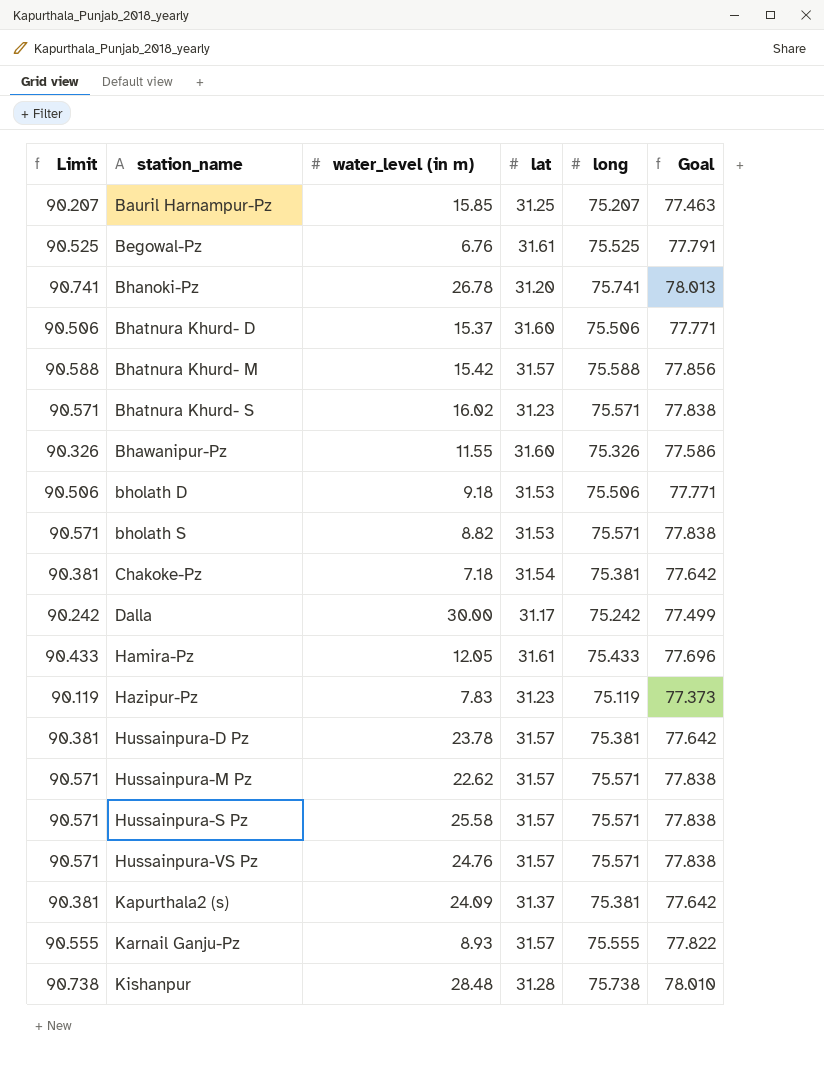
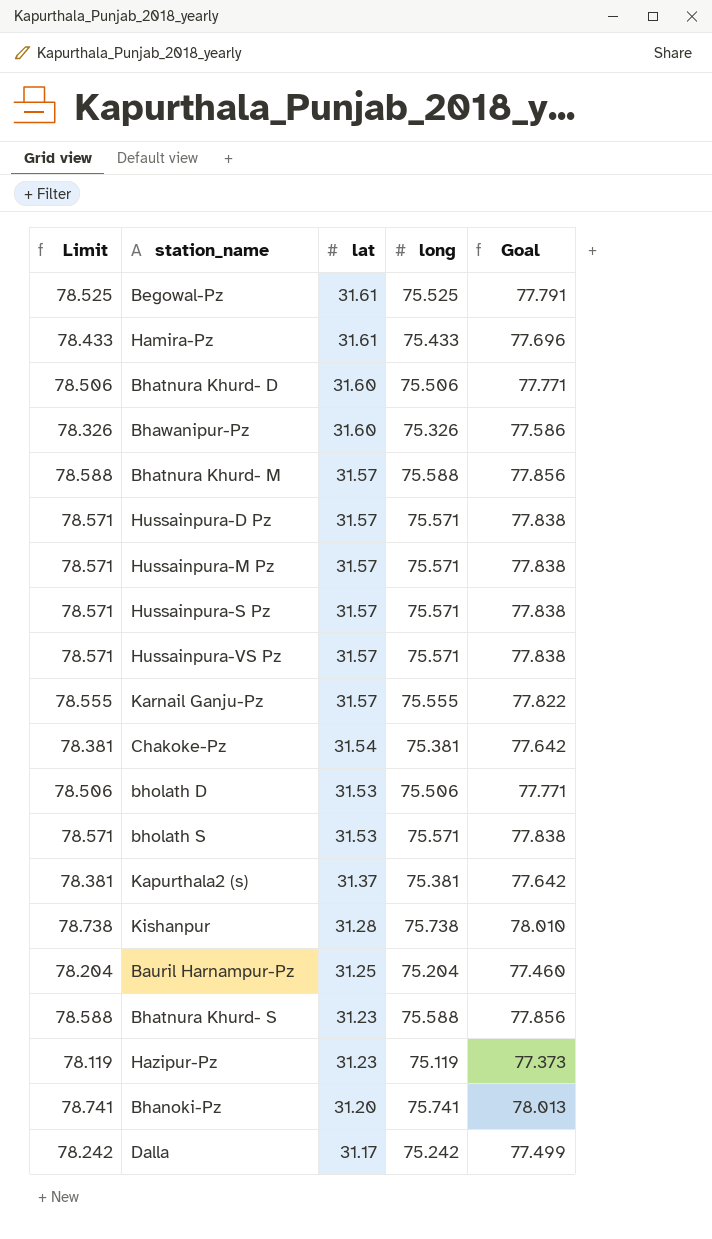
row order: station_name ascending -> lat descending
column water_level (in m) | position: 3 -> none
column Limit | formula: [long] + 15 -> [long] + 3
Hussainpura-D Pz | long: 75.381 -> 75.571
Hussainpura-D Pz | Goal: 77.642 -> 77.838
Bauril Harnampur-Pz | long: 75.207 -> 75.204
Bauril Harnampur-Pz | Goal: 77.463 -> 77.460
Bhatnura Khurd- S | long: 75.571 -> 75.588
Bhatnura Khurd- S | Goal: 77.838 -> 77.856

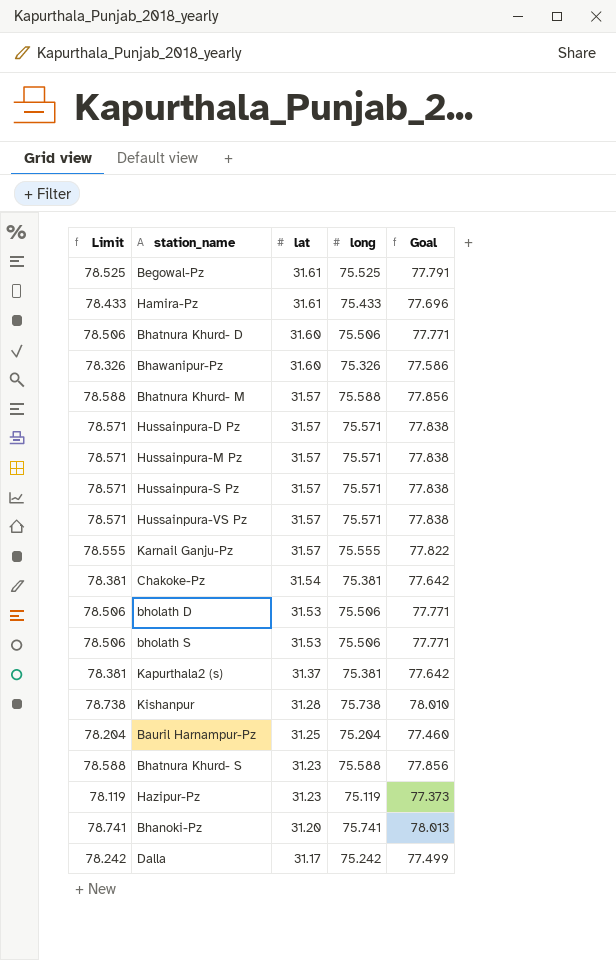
bholath S | Limit: 78.571 -> 78.506
bholath S | long: 75.571 -> 75.506
bholath S | Goal: 77.838 -> 77.771

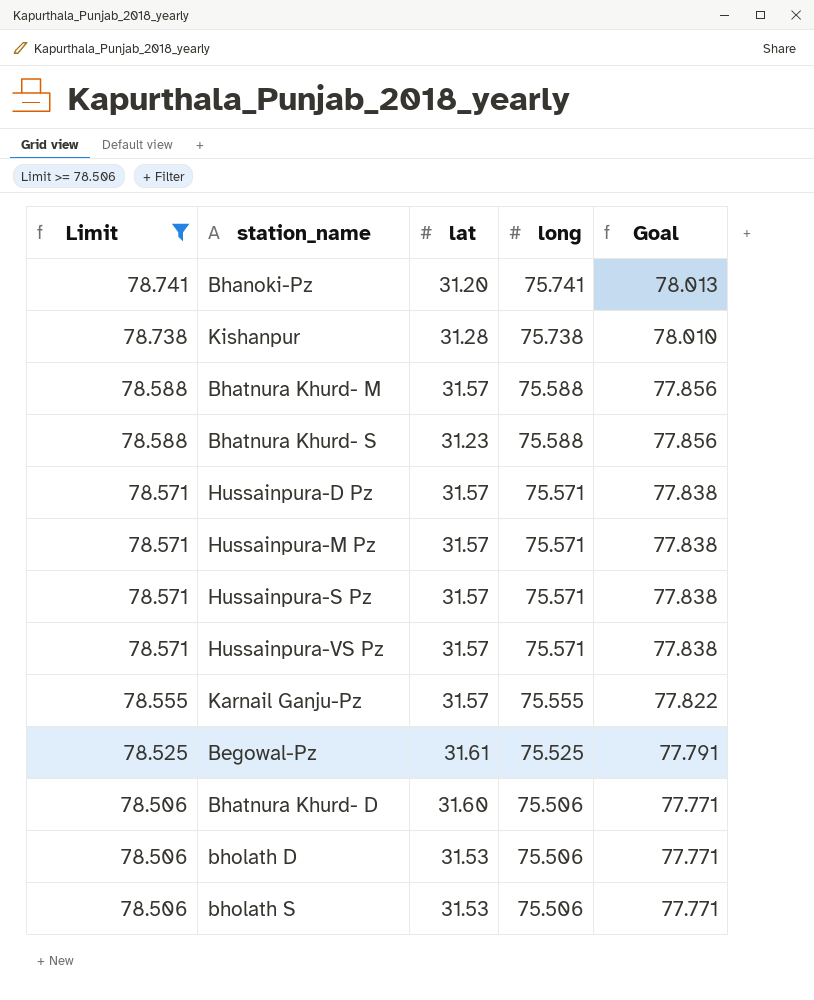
filter: none -> Limit >= 78.506
row order: lat descending -> Limit descending

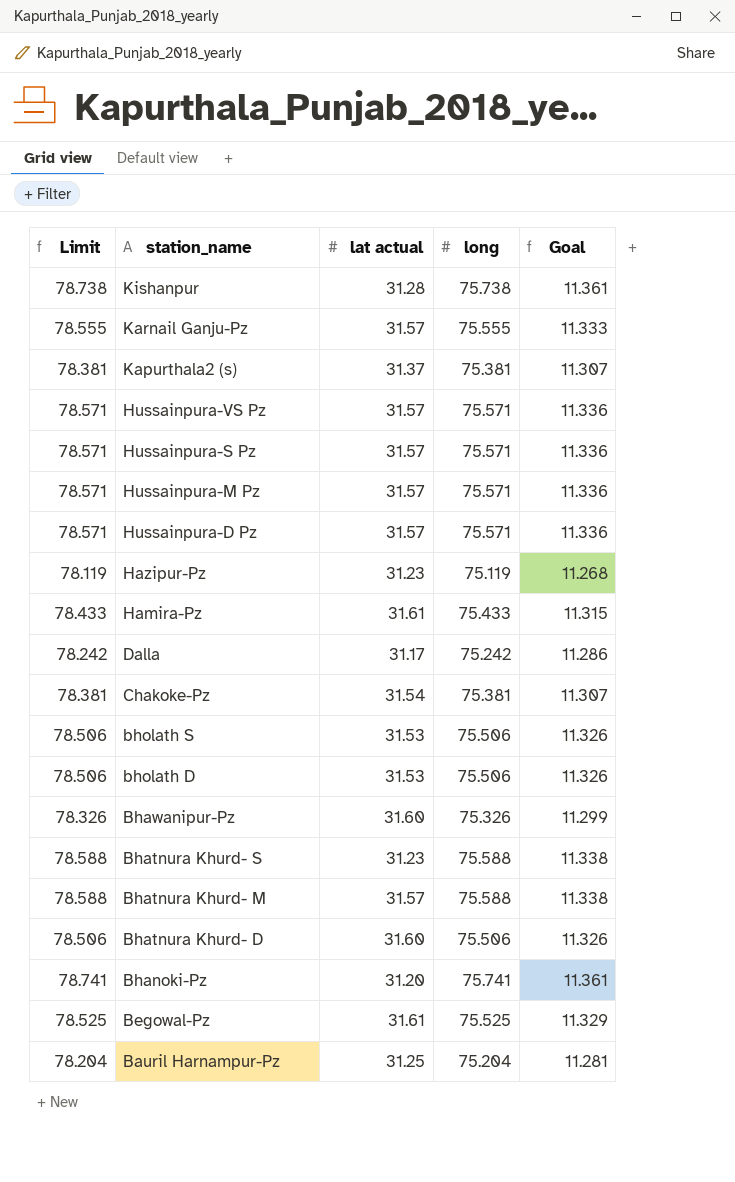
filter: Limit >= 78.506 -> none
row order: Limit descending -> station_name descending
column name: lat -> lat actual
column Goal | formula: [long] * 1.03 -> [long] * 0.15

